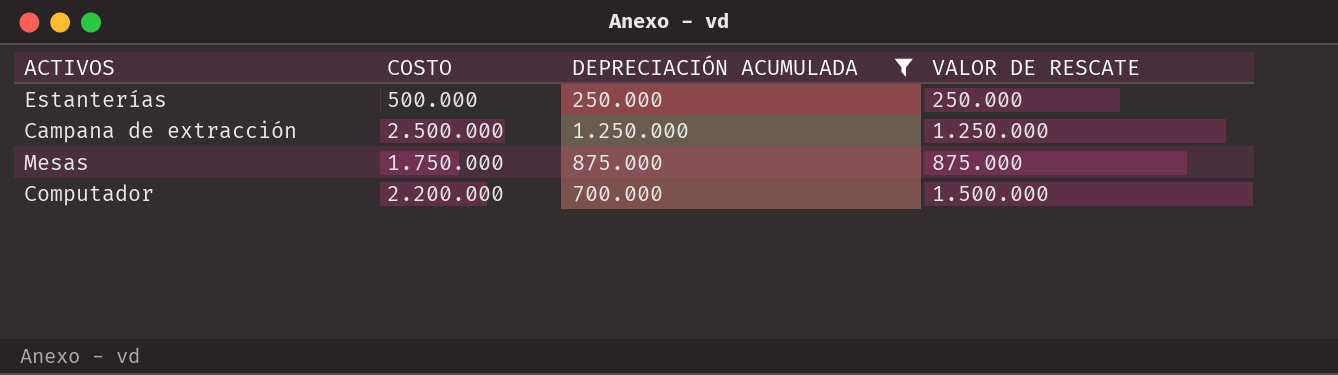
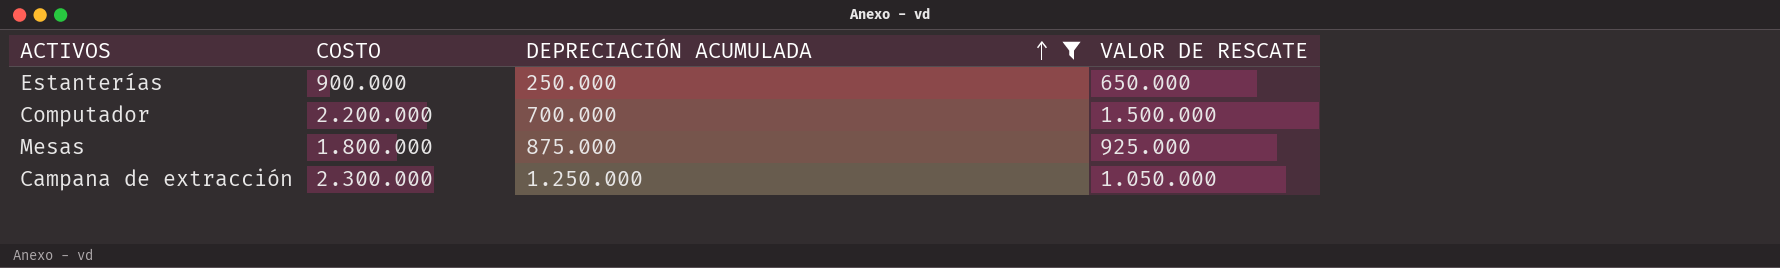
row order: none -> DEPRECIACIÓN ACUMULADA ascending
Estanterías | COSTO: 500.000 -> 900.000
Estanterías | VALOR DE RESCATE: 250.000 -> 650.000
Mesas | COSTO: 1.750.000 -> 1.800.000
Mesas | VALOR DE RESCATE: 875.000 -> 925.000
Campana de extracción | COSTO: 2.500.000 -> 2.300.000
Campana de extracción | VALOR DE RESCATE: 1.250.000 -> 1.050.000

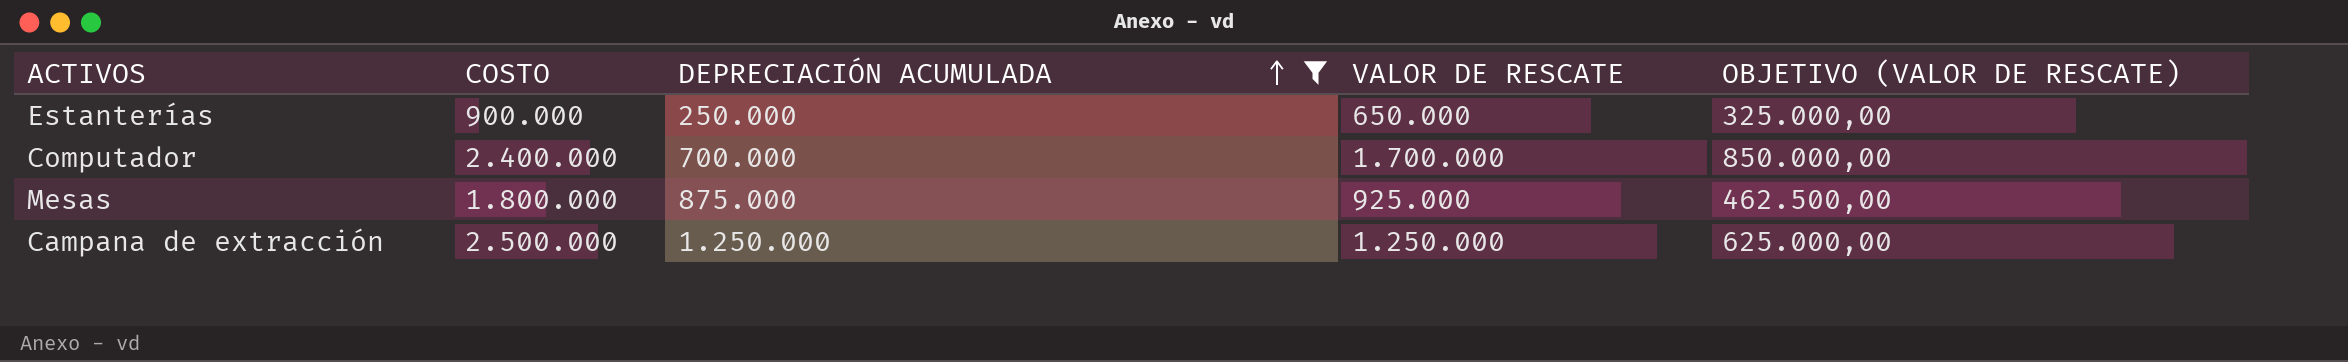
column OBJETIVO (VALOR DE RESCATE) | formula: none -> [VALOR DE RESCATE] * 0,5
Computador | COSTO: 2.200.000 -> 2.400.000
Computador | VALOR DE RESCATE: 1.500.000 -> 1.700.000
Campana de extracción | COSTO: 2.300.000 -> 2.500.000
Campana de extracción | VALOR DE RESCATE: 1.050.000 -> 1.250.000

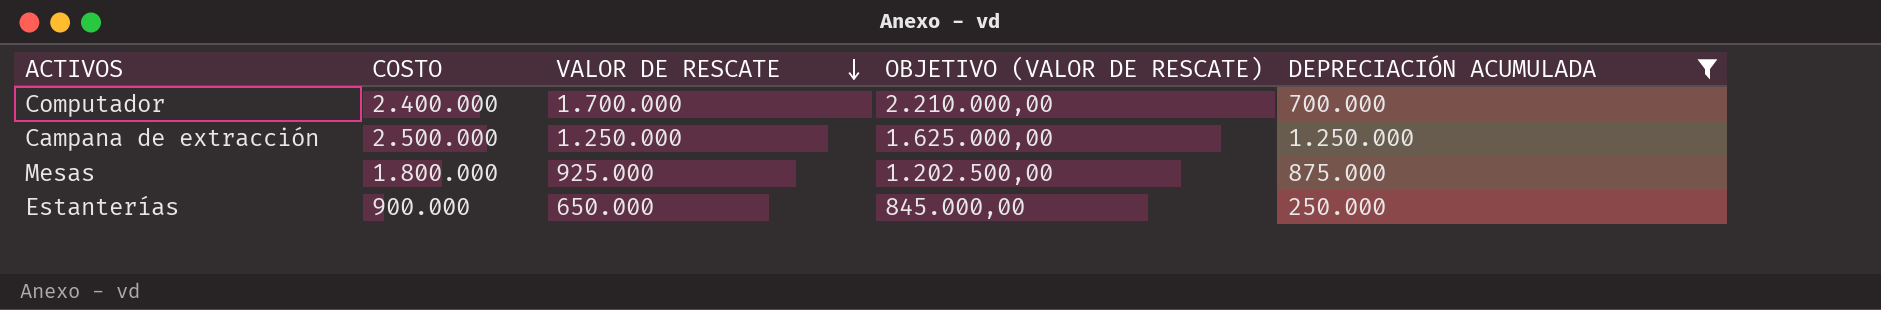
row order: DEPRECIACIÓN ACUMULADA ascending -> VALOR DE RESCATE descending
column OBJETIVO (VALOR DE RESCATE) | formula: [VALOR DE RESCATE] * 0,5 -> [VALOR DE RESCATE] * 1,3
column DEPRECIACIÓN ACUMULADA | position: 3 -> 5

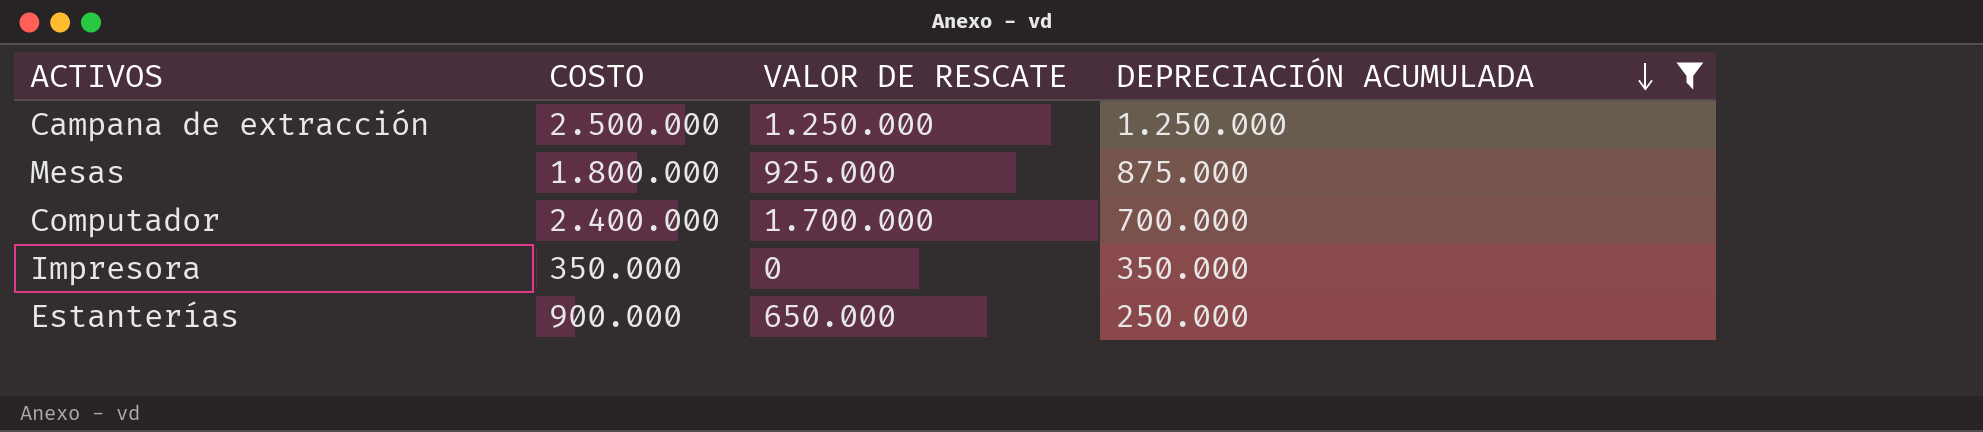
row order: VALOR DE RESCATE descending -> DEPRECIACIÓN ACUMULADA descending
column OBJETIVO (VALOR DE RESCATE) | formula: [VALOR DE RESCATE] * 1,3 -> none
row Impresora: none -> 350.000 | 0 | 350.000

